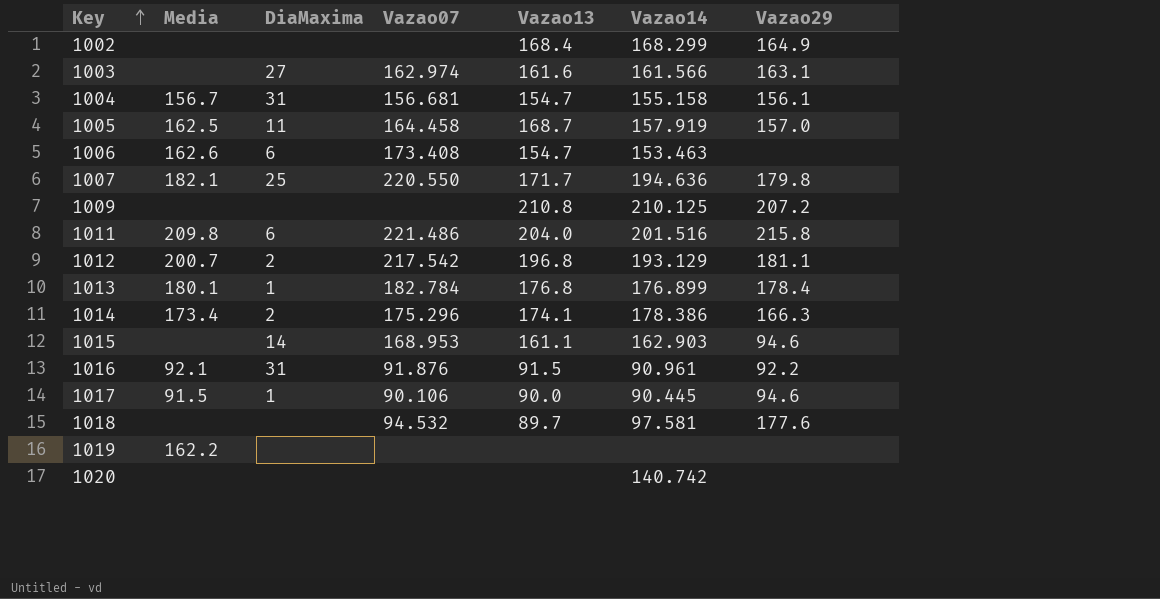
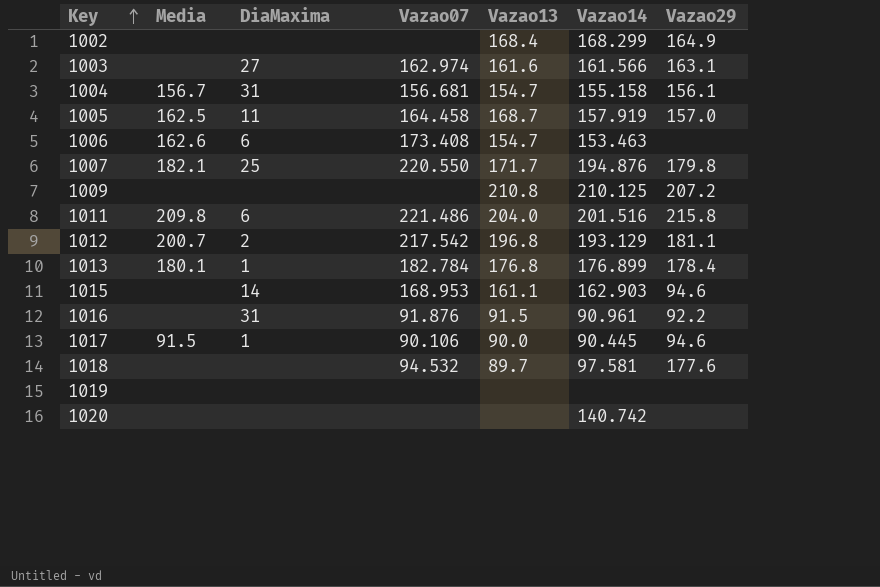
row 1014: 173.4 | 2 | 175.296 | 174.1 | 178.386 | 166.3 -> none
1007 | Vazao14: 194.636 -> 194.876
1016 | Media: 92.1 -> none
1019 | Media: 162.2 -> none

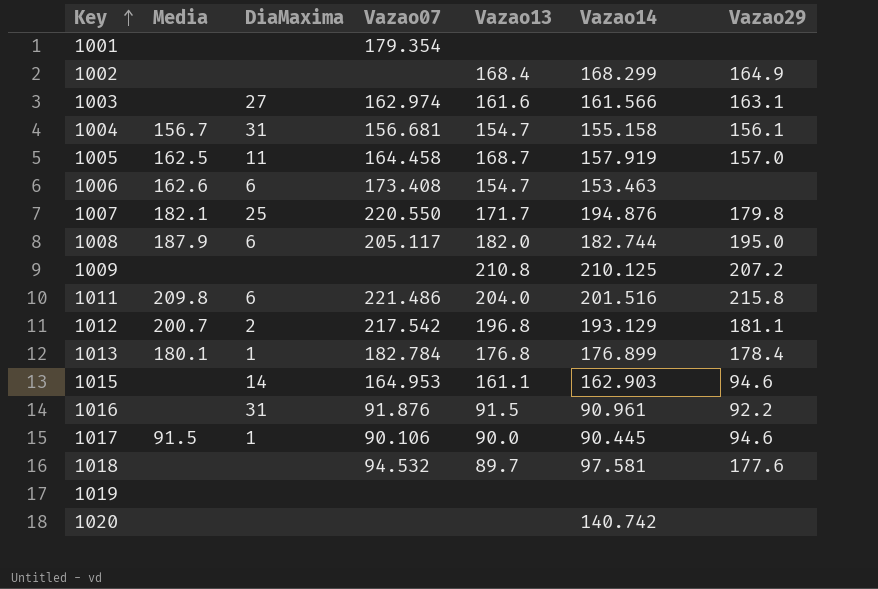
row 1001: none -> none | none | 179.354 | none | none | none
row 1008: none -> 187.9 | 6 | 205.117 | 182.0 | 182.744 | 195.0
1015 | Vazao07: 168.953 -> 164.953

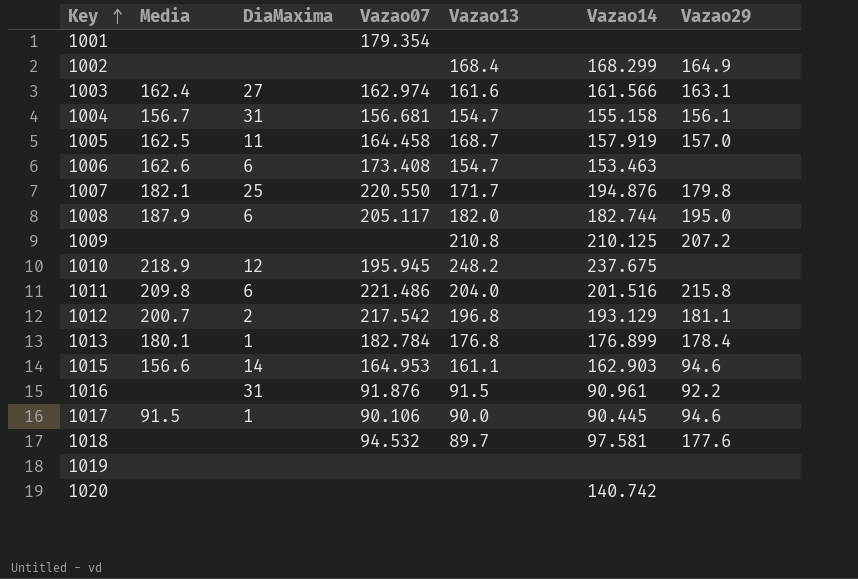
1003 | Media: none -> 162.4
row 1010: none -> 218.9 | 12 | 195.945 | 248.2 | 237.675 | none
1015 | Media: none -> 156.6

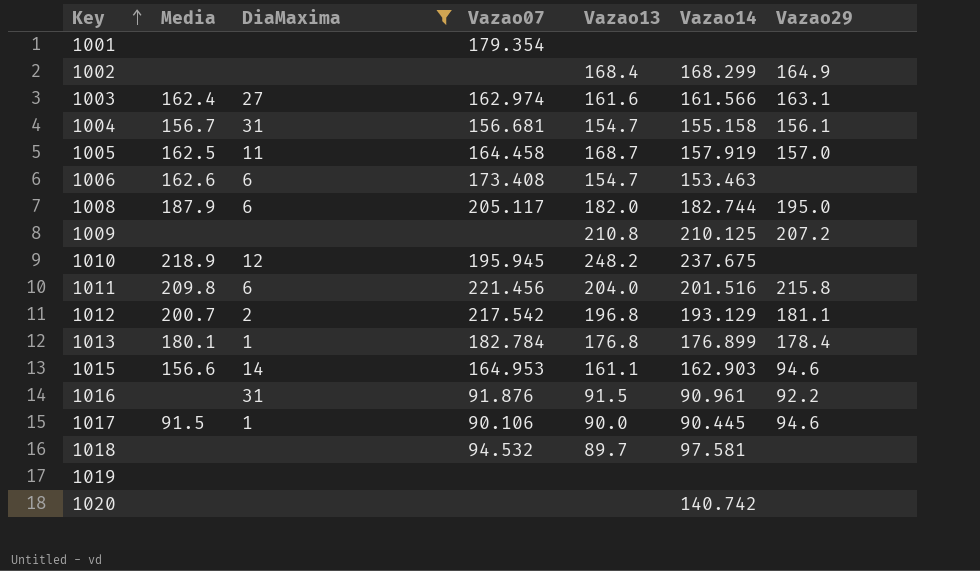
filter: none -> DiaMaxima != 25
1011 | Vazao07: 221.486 -> 221.456
1018 | Vazao29: 177.6 -> none

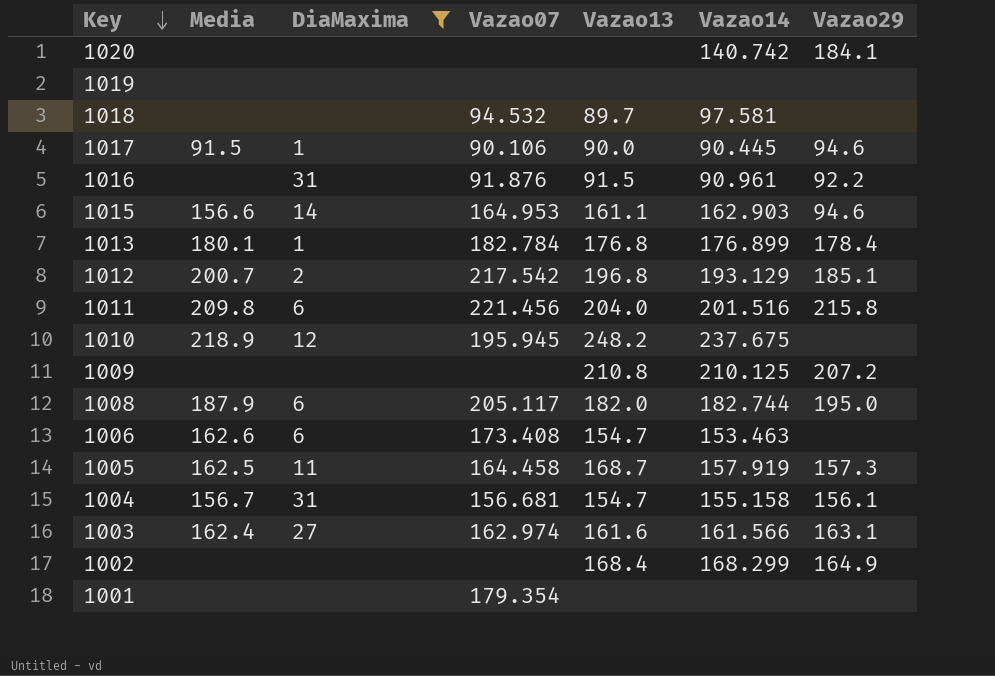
row order: Key ascending -> Key descending
1020 | Vazao29: none -> 184.1
1012 | Vazao29: 181.1 -> 185.1
1005 | Vazao29: 157.0 -> 157.3

